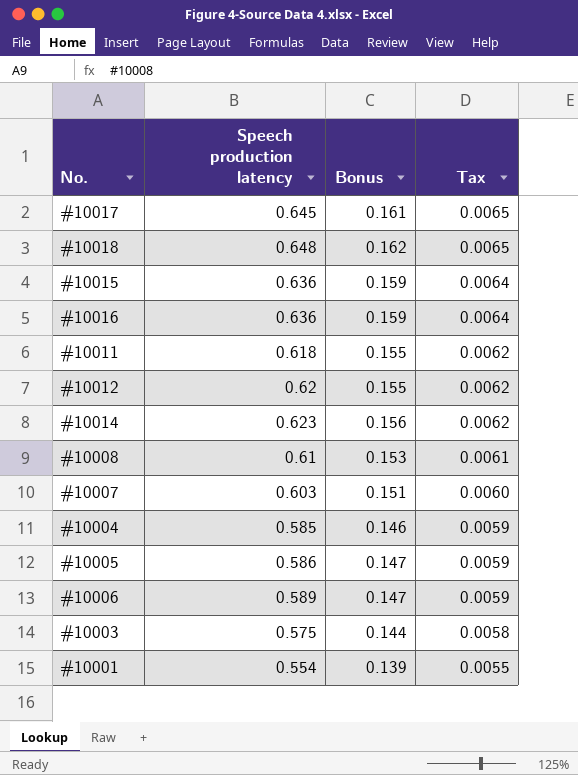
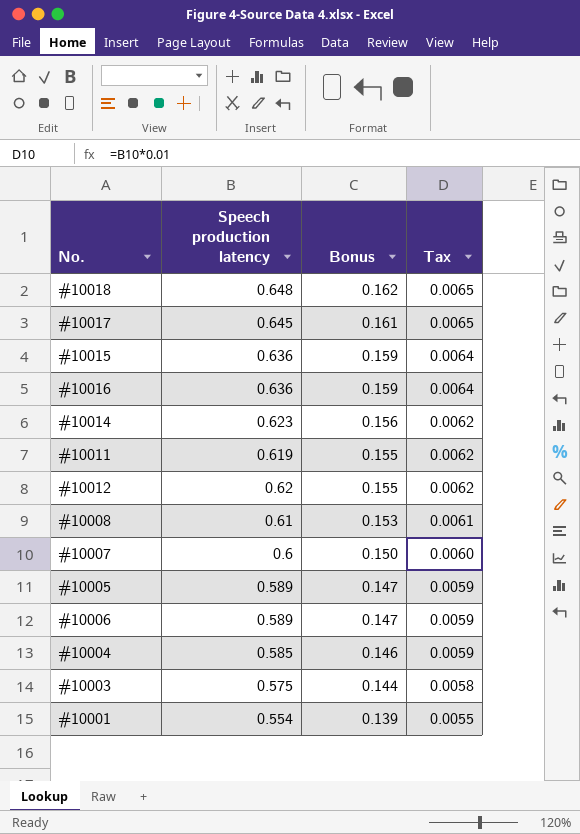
row order: Tax descending -> Bonus descending
#10011 | Speech production latency: 0.618 -> 0.619
#10007 | Speech production latency: 0.603 -> 0.6
#10007 | Bonus: 0.151 -> 0.150
#10005 | Speech production latency: 0.586 -> 0.589

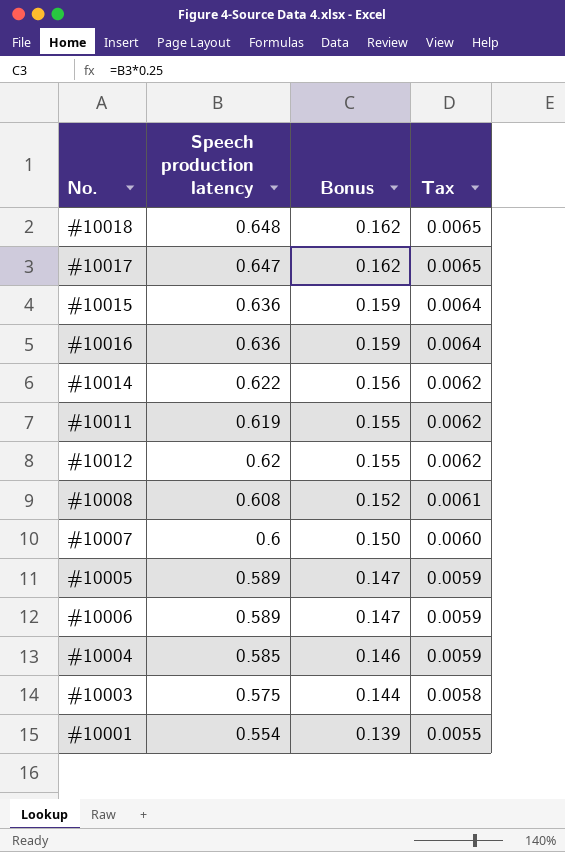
#10017 | Speech production latency: 0.645 -> 0.647
#10017 | Bonus: 0.161 -> 0.162
#10014 | Speech production latency: 0.623 -> 0.622
#10008 | Speech production latency: 0.61 -> 0.608
#10008 | Bonus: 0.153 -> 0.152

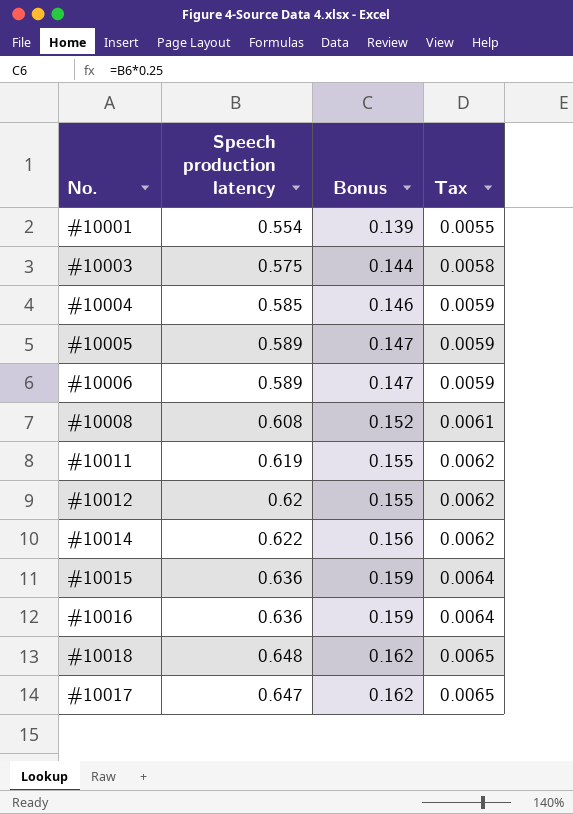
row order: Bonus descending -> Bonus ascending
row #10007: 0.6 | 0.150 | 0.0060 -> none

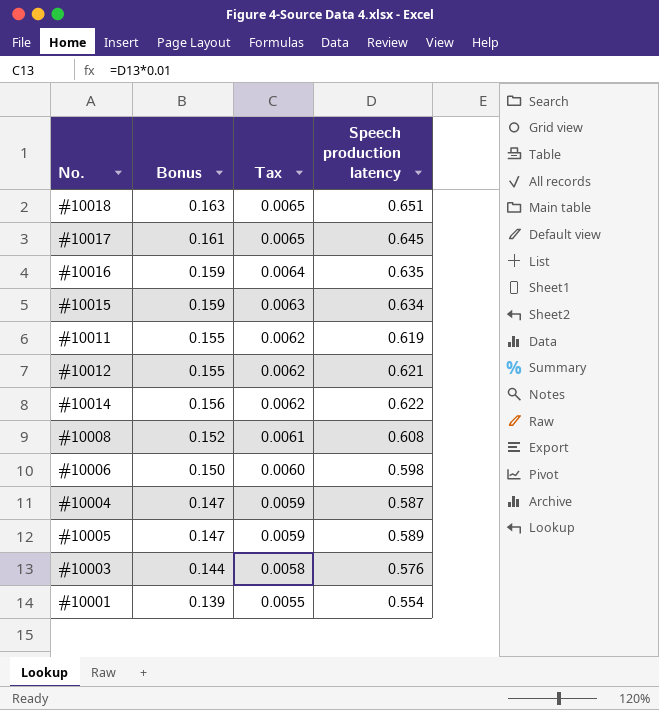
row order: Bonus ascending -> Tax descending
column Speech production latency | position: 2 -> 4
#10018 | Bonus: 0.162 -> 0.163
#10018 | Speech production latency: 0.648 -> 0.651
#10017 | Bonus: 0.162 -> 0.161
#10017 | Speech production latency: 0.647 -> 0.645
#10016 | Speech production latency: 0.636 -> 0.635
#10015 | Tax: 0.0064 -> 0.0063
#10015 | Speech production latency: 0.636 -> 0.634
#10012 | Speech production latency: 0.62 -> 0.621
#10006 | Bonus: 0.147 -> 0.150
#10006 | Tax: 0.0059 -> 0.0060
#10006 | Speech production latency: 0.589 -> 0.598
#10004 | Bonus: 0.146 -> 0.147
#10004 | Speech production latency: 0.585 -> 0.587
#10003 | Speech production latency: 0.575 -> 0.576

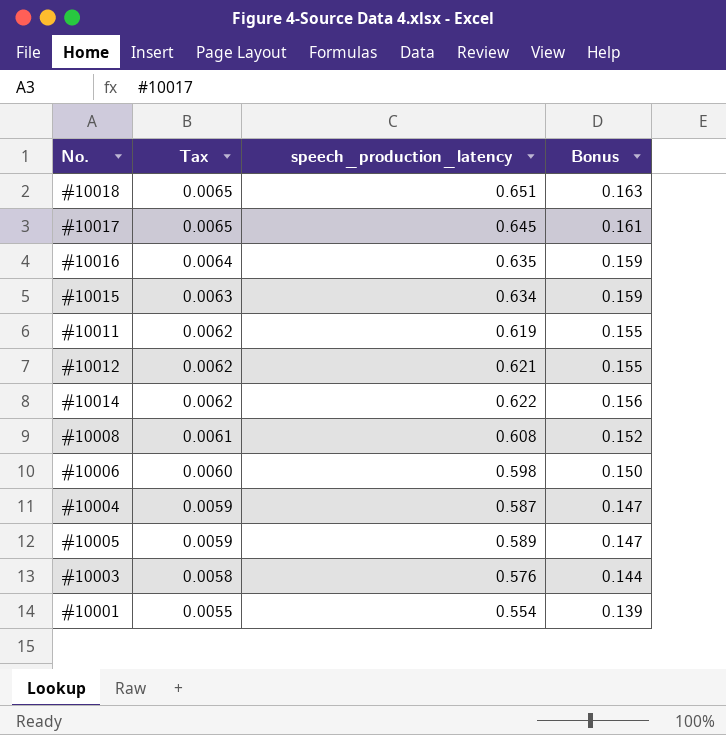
column name: Speech production latency -> speech_production_latency
column Bonus | position: 2 -> 4

